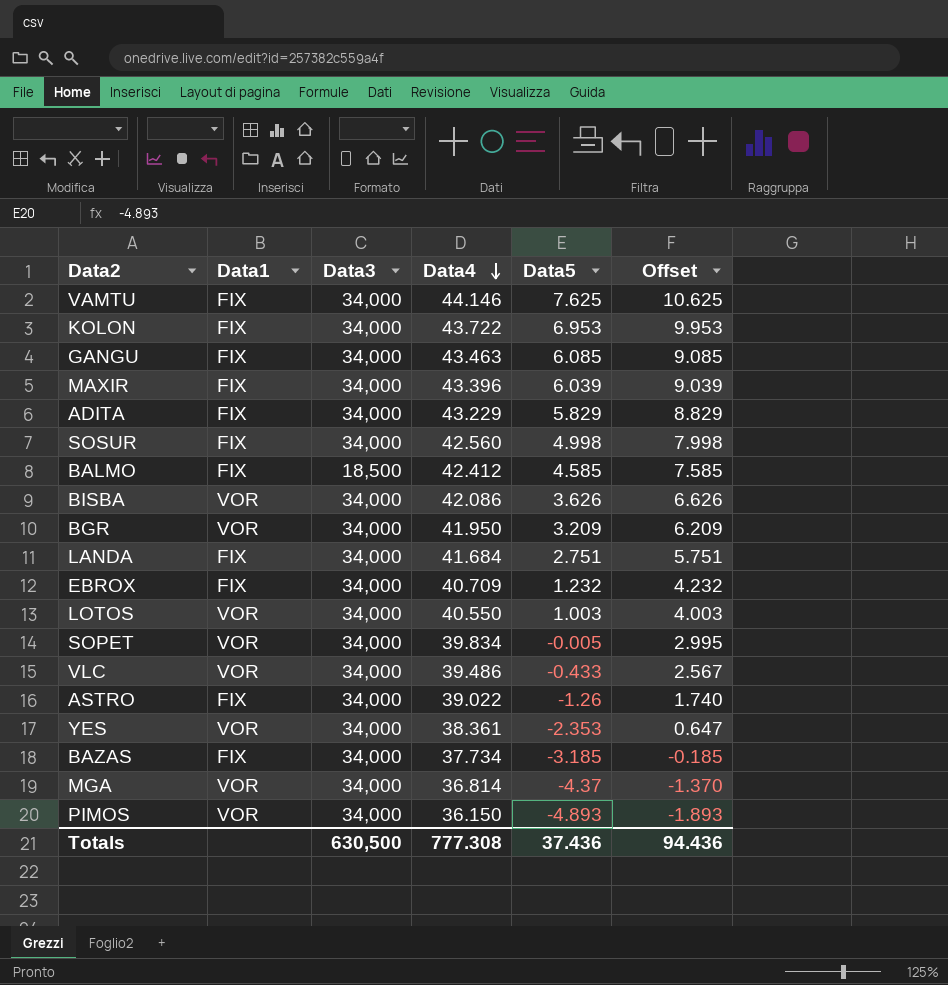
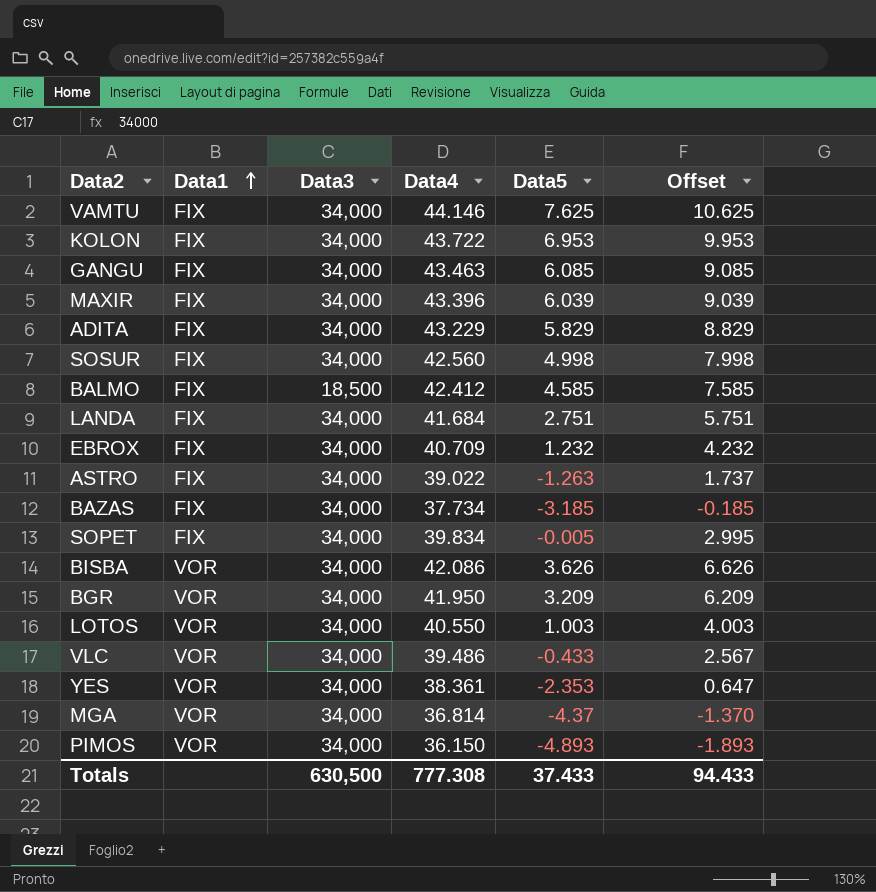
row order: Data4 descending -> Data1 ascending
ASTRO | Data5: -1.26 -> -1.263
ASTRO | Offset: 1.740 -> 1.737
SOPET | Data1: VOR -> FIX
Totals | Data5: 37.436 -> 37.433
Totals | Offset: 94.436 -> 94.433

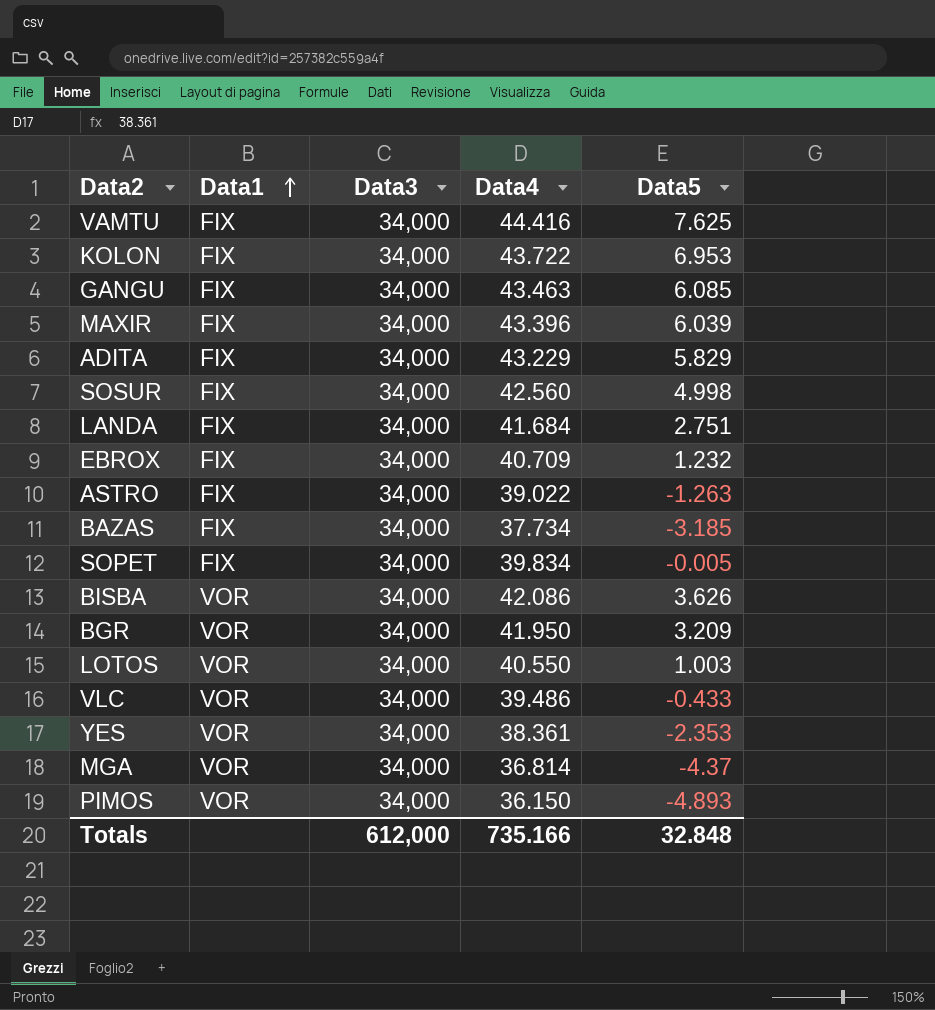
column Offset | formula: [Data5] + 3 -> none
row BALMO: FIX | 18,500 | 42.412 | 4.585 | 7.585 -> none
VAMTU | Data4: 44.146 -> 44.416
Totals | Data3: 630,500 -> 612,000
Totals | Data4: 777.308 -> 735.166
Totals | Data5: 37.433 -> 32.848

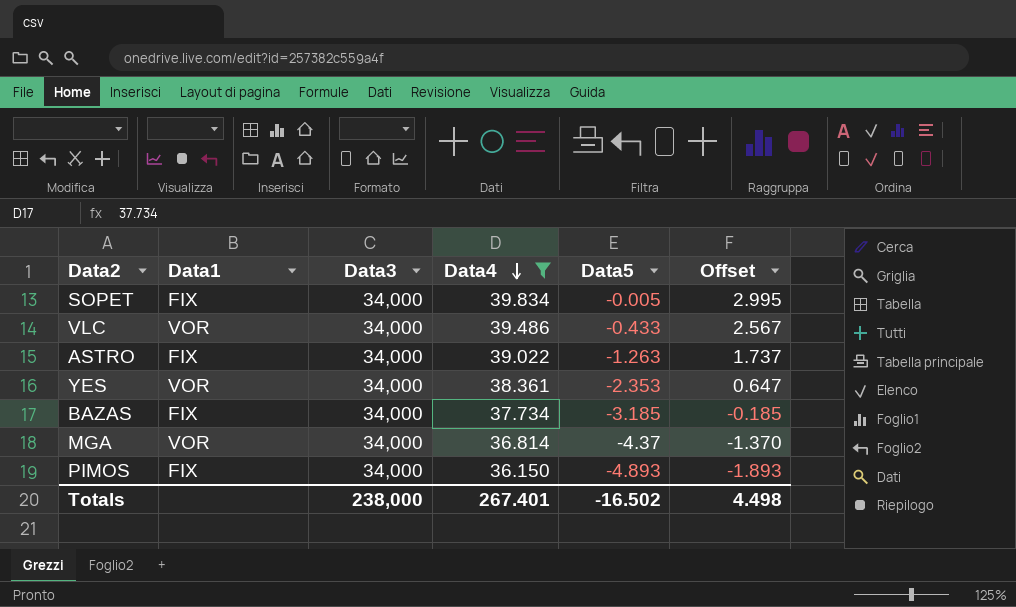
filter: none -> Data4 <= 39.834
row order: Data1 ascending -> Data4 descending
column Offset | formula: none -> [Data5] + 3
PIMOS | Data1: VOR -> FIX
Totals | Data3: 612,000 -> 238,000
Totals | Data4: 735.166 -> 267.401
Totals | Data5: 32.848 -> -16.502

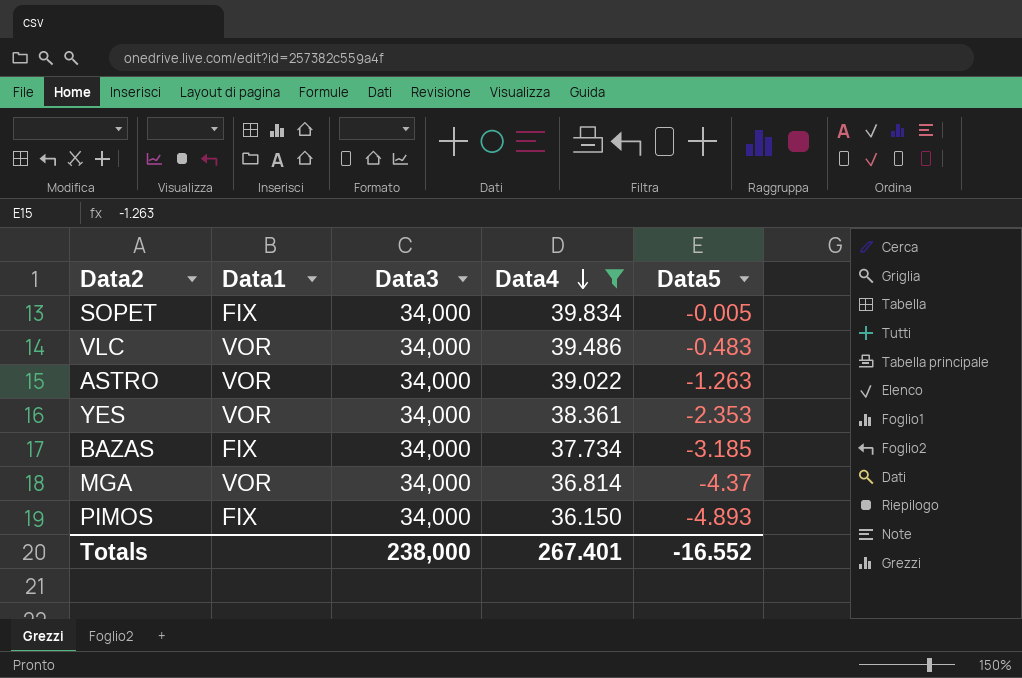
column Offset | formula: [Data5] + 3 -> none
VLC | Data5: -0.433 -> -0.483
ASTRO | Data1: FIX -> VOR
Totals | Data5: -16.502 -> -16.552

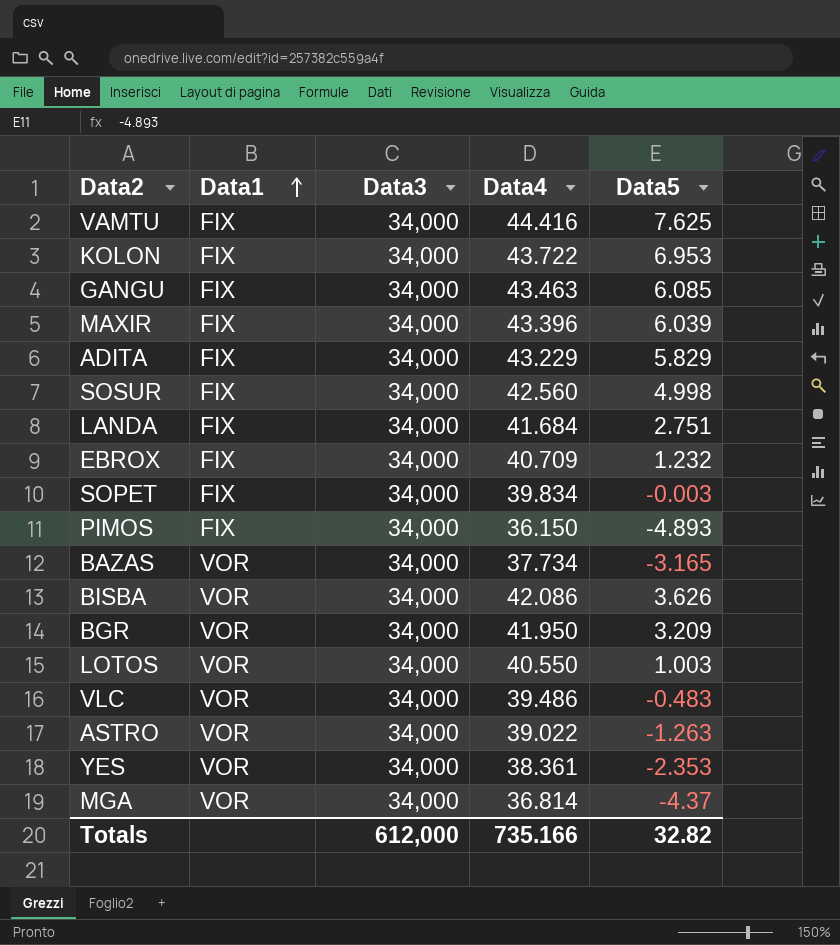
filter: Data4 <= 39.834 -> none
row order: Data4 descending -> Data1 ascending
SOPET | Data5: -0.005 -> -0.003
BAZAS | Data1: FIX -> VOR
BAZAS | Data5: -3.185 -> -3.165
Totals | Data3: 238,000 -> 612,000
Totals | Data4: 267.401 -> 735.166
Totals | Data5: -16.552 -> 32.82

